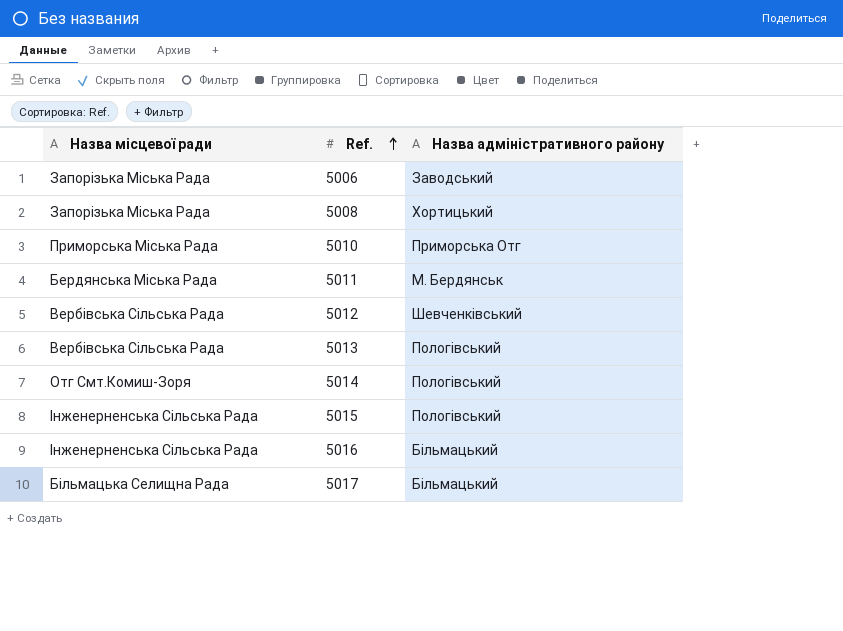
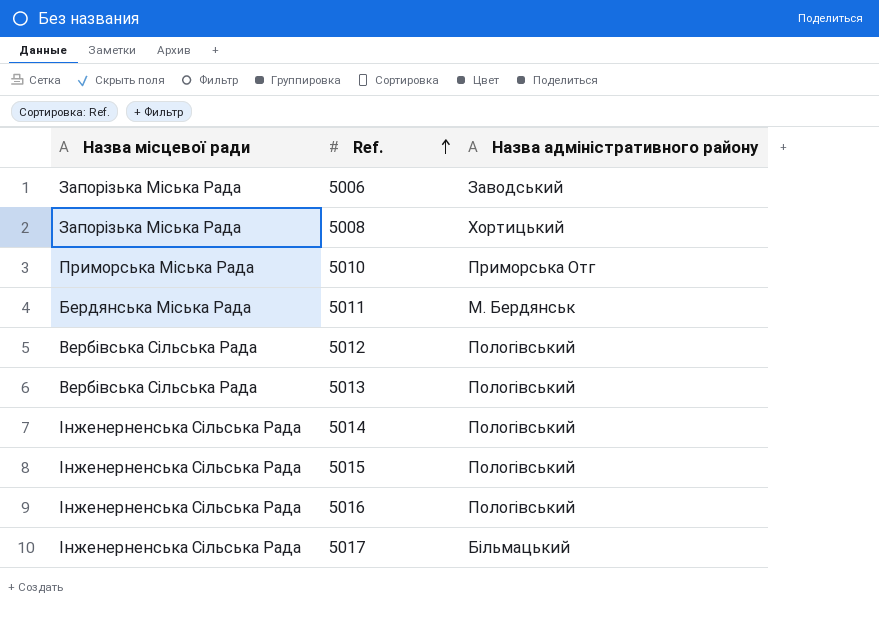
5012 | Назва адміністративного району: Шевченківський -> Пологівський
5014 | Назва місцевої ради: Отг Смт.Комиш-Зоря -> Інженерненська Сільська Рада
5016 | Назва адміністративного району: Більмацький -> Пологівський
5017 | Назва місцевої ради: Більмацька Селищна Рада -> Інженерненська Сільська Рада

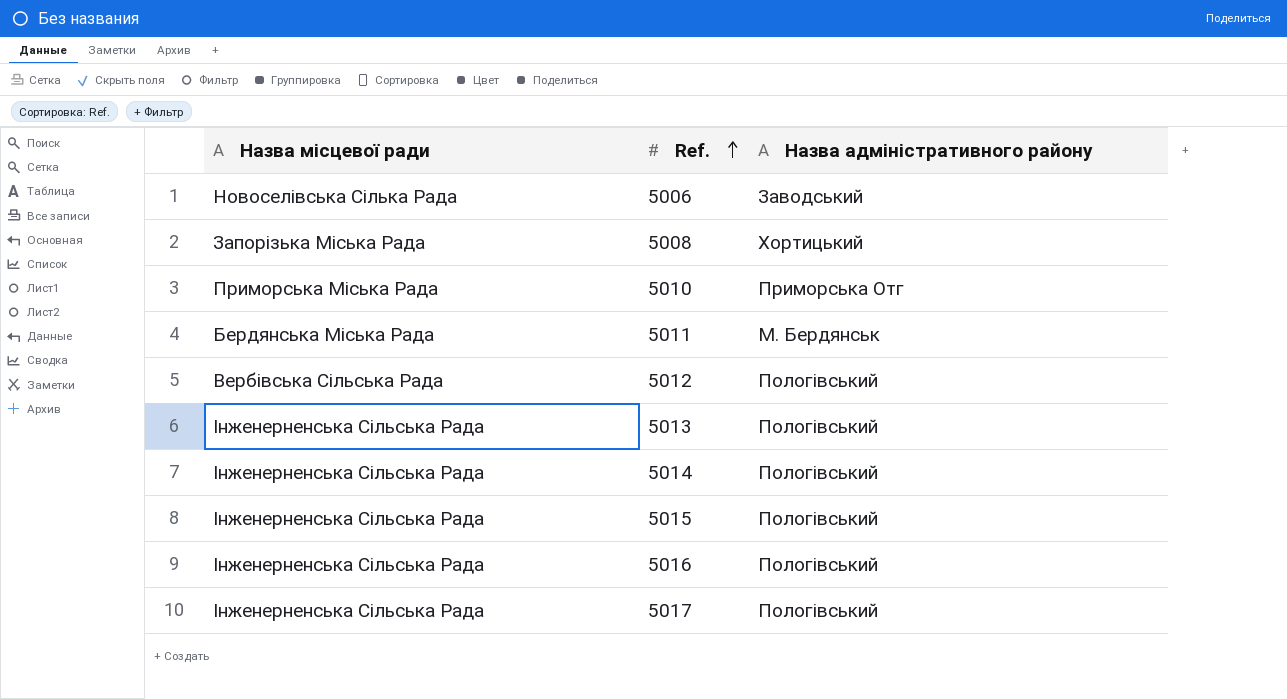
5006 | Назва місцевої ради: Запорізька Міська Рада -> Новоселівська Сілька Рада
5013 | Назва місцевої ради: Вербівська Сільська Рада -> Інженерненська Сільська Рада
5017 | Назва адміністративного району: Більмацький -> Пологівський

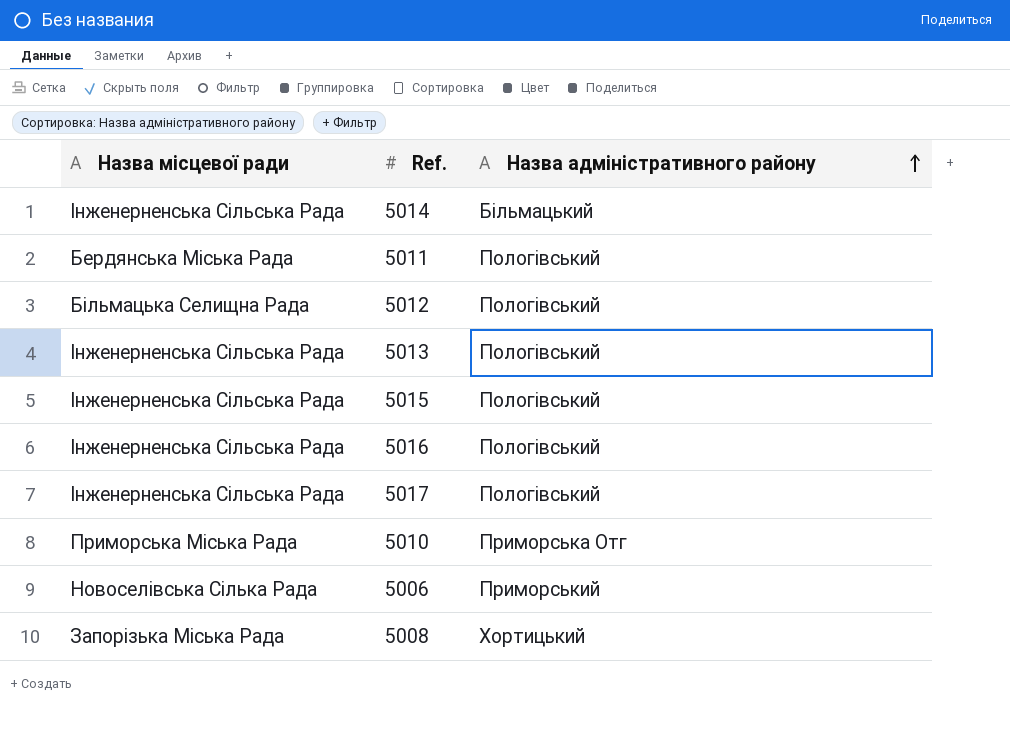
row order: Ref. ascending -> Назва адміністративного району ascending
5014 | Назва адміністративного району: Пологівський -> Більмацький
5011 | Назва адміністративного району: М. Бердянськ -> Пологівський
5012 | Назва місцевої ради: Вербівська Сільська Рада -> Більмацька Селищна Рада
5006 | Назва адміністративного району: Заводський -> Приморський

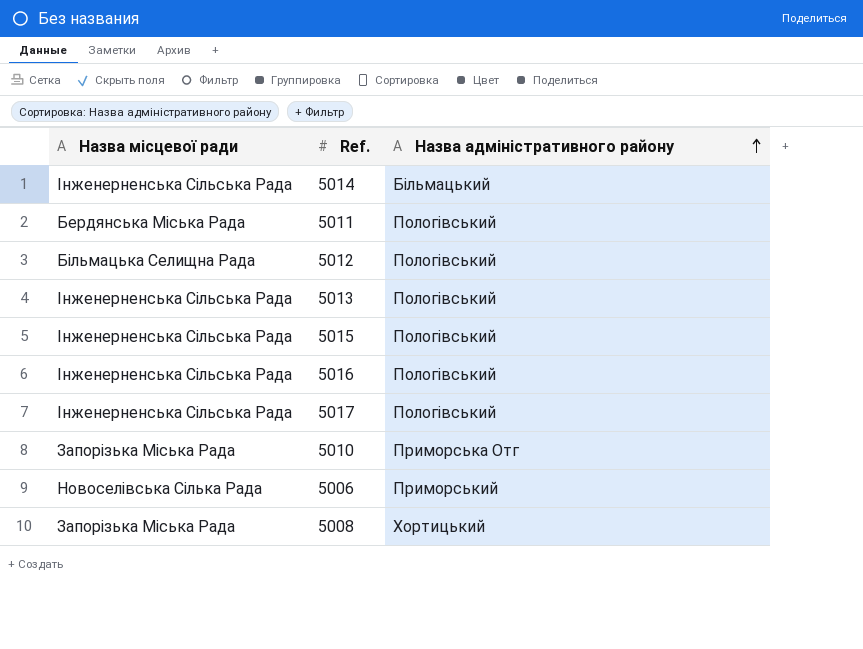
5010 | Назва місцевої ради: Приморська Міська Рада -> Запорізька Міська Рада

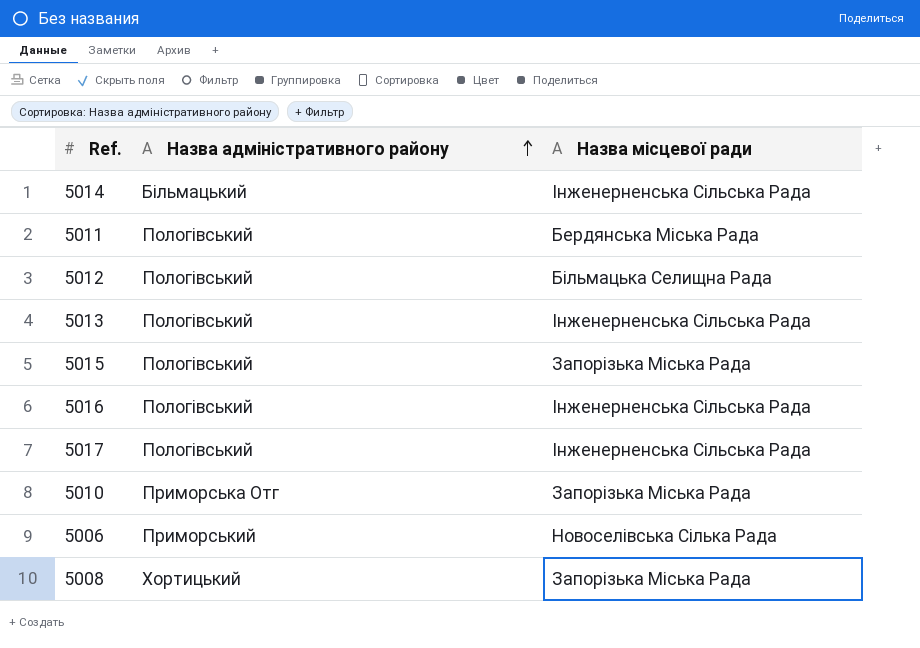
column Назва місцевої ради | position: 1 -> 3
5015 | Назва місцевої ради: Інженерненська Сільська Рада -> Запорізька Міська Рада

